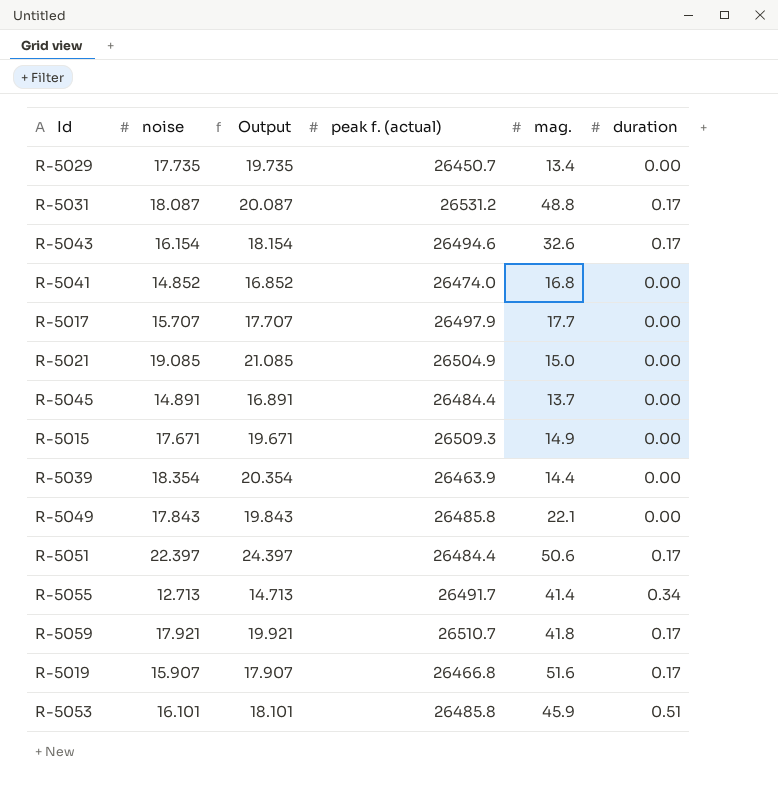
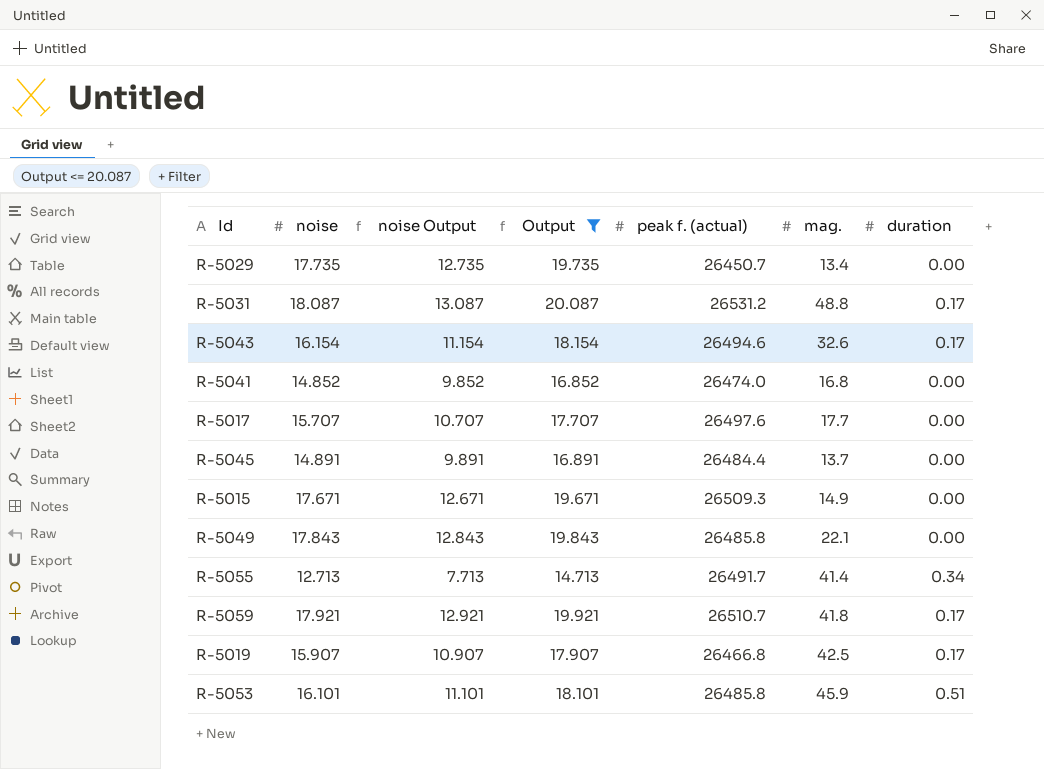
filter: none -> Output <= 20.087
column noise Output | formula: none -> [noise] - 5
R-5017 | peak f. (actual): 26497.9 -> 26497.6
R-5019 | mag.: 51.6 -> 42.5

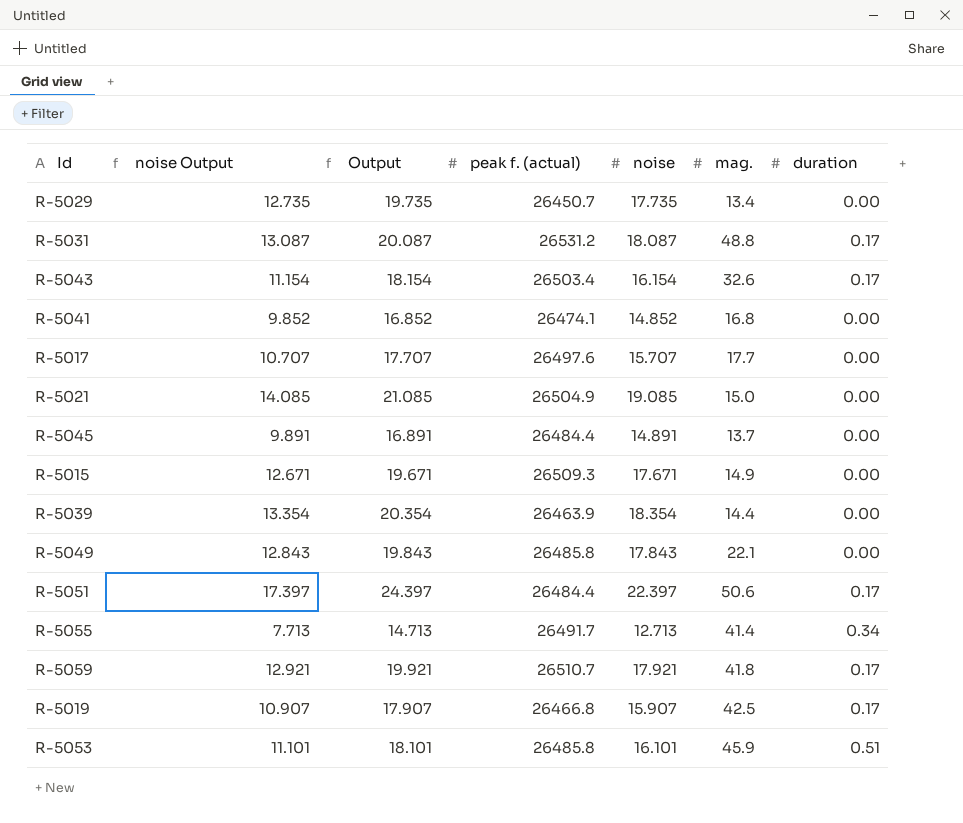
filter: Output <= 20.087 -> none
column noise | position: 2 -> 5
R-5043 | peak f. (actual): 26494.6 -> 26503.4
R-5041 | peak f. (actual): 26474.0 -> 26474.1

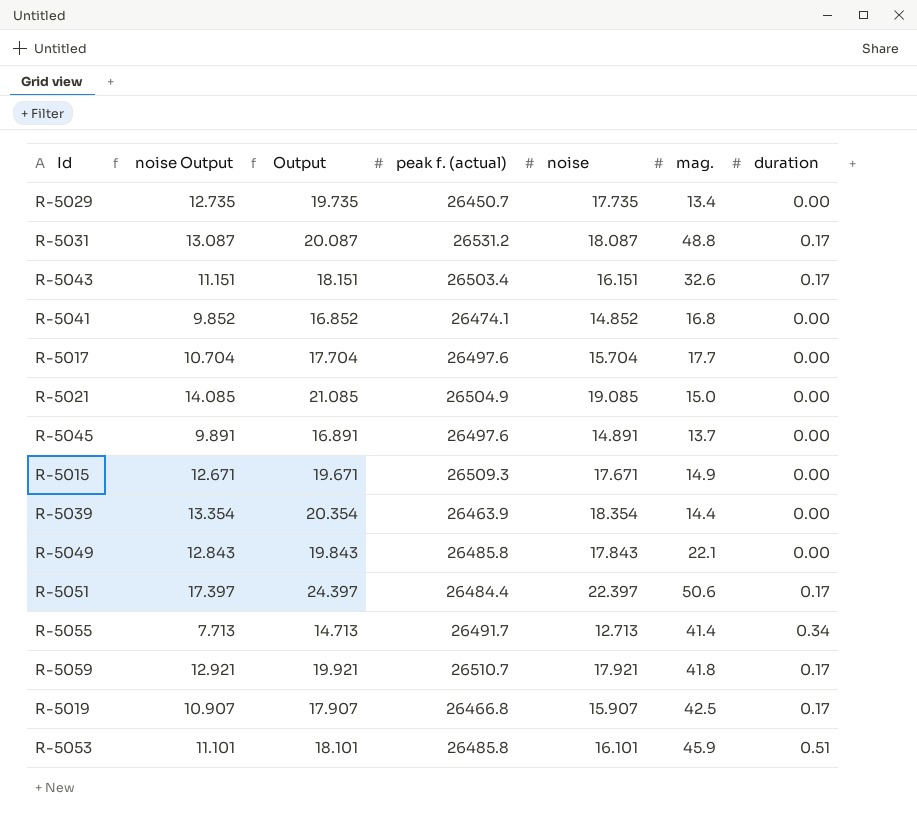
R-5043 | noise Output: 11.154 -> 11.151
R-5043 | Output: 18.154 -> 18.151
R-5043 | noise: 16.154 -> 16.151
R-5017 | noise Output: 10.707 -> 10.704
R-5017 | Output: 17.707 -> 17.704
R-5017 | noise: 15.707 -> 15.704
R-5045 | peak f. (actual): 26484.4 -> 26497.6

